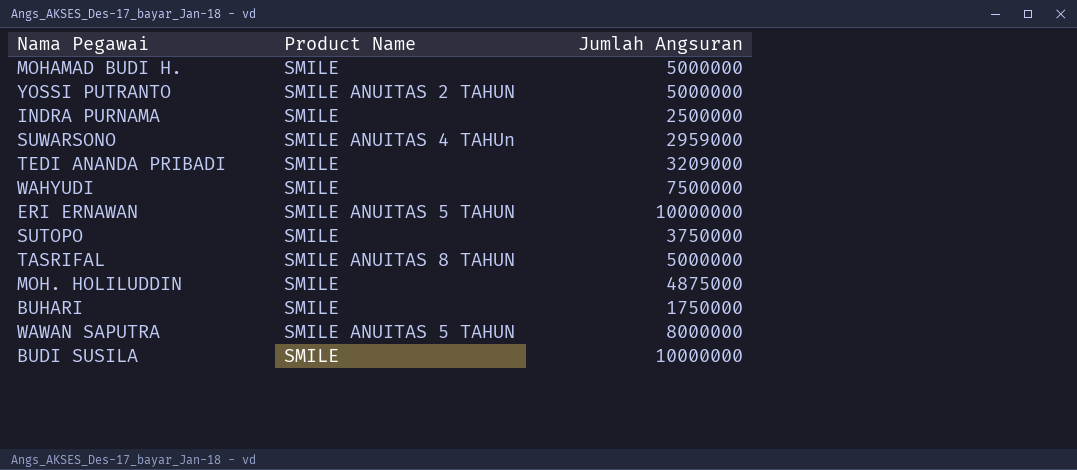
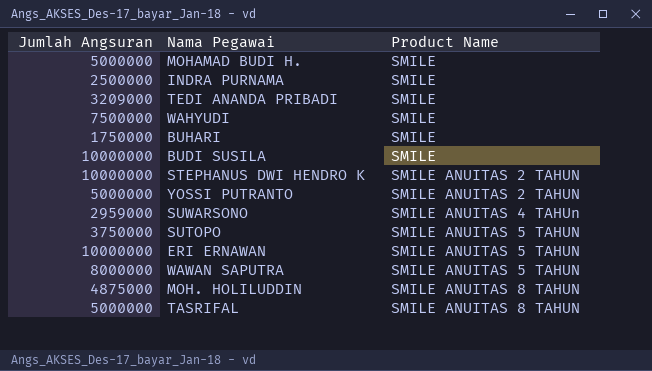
row order: none -> Product Name ascending
column Jumlah Angsuran | position: 3 -> 1
row STEPHANUS DWI HENDRO K: none -> 10000000 | SMILE ANUITAS 2 TAHUN
SUTOPO | Product Name: SMILE -> SMILE ANUITAS 5 TAHUN
MOH. HOLILUDDIN | Product Name: SMILE -> SMILE ANUITAS 8 TAHUN

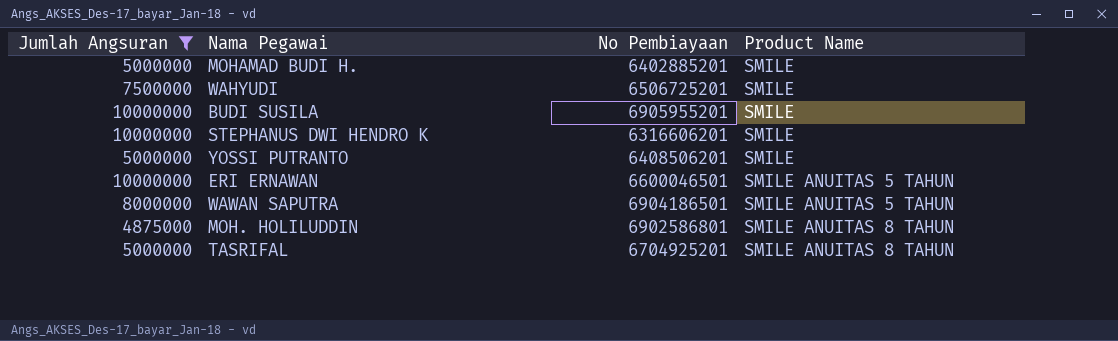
filter: none -> Jumlah Angsuran >= 4875000
column No Pembiayaan | position: none -> 3
STEPHANUS DWI HENDRO K | Product Name: SMILE ANUITAS 2 TAHUN -> SMILE
YOSSI PUTRANTO | Product Name: SMILE ANUITAS 2 TAHUN -> SMILE

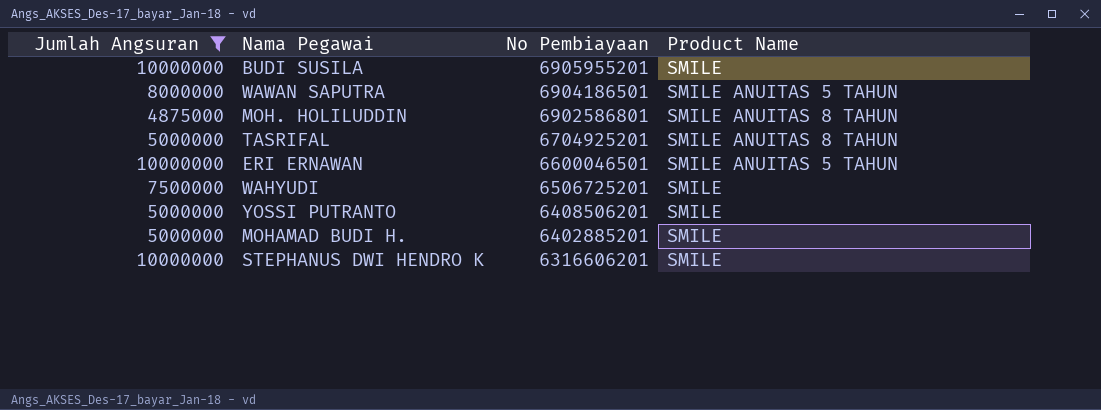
row order: Product Name ascending -> No Pembiayaan descending

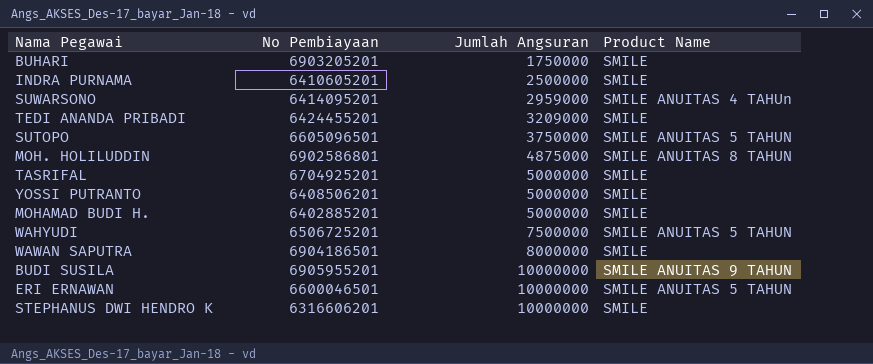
filter: Jumlah Angsuran >= 4875000 -> none
row order: No Pembiayaan descending -> Jumlah Angsuran ascending
column Jumlah Angsuran | position: 1 -> 3
TASRIFAL | Product Name: SMILE ANUITAS 8 TAHUN -> SMILE
WAHYUDI | Product Name: SMILE -> SMILE ANUITAS 5 TAHUN
WAWAN SAPUTRA | Product Name: SMILE ANUITAS 5 TAHUN -> SMILE
BUDI SUSILA | Product Name: SMILE -> SMILE ANUITAS 9 TAHUN

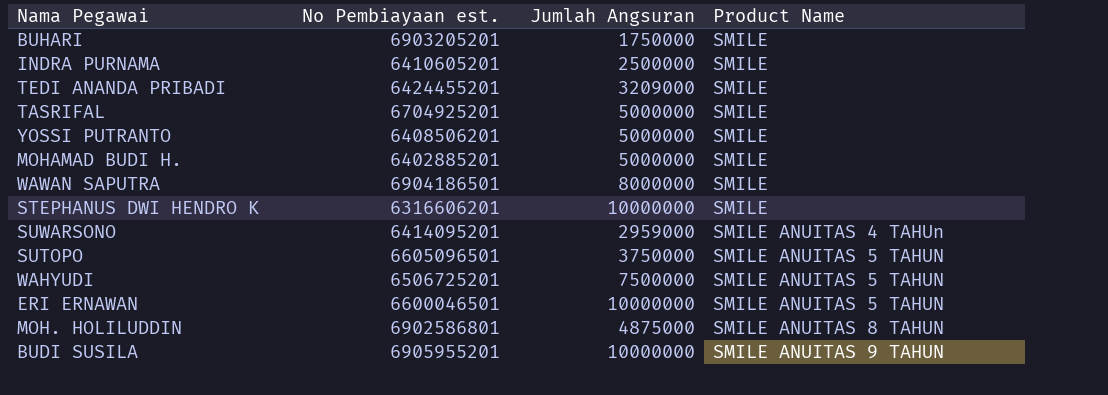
row order: Jumlah Angsuran ascending -> Product Name ascending
column name: No Pembiayaan -> No Pembiayaan est.

